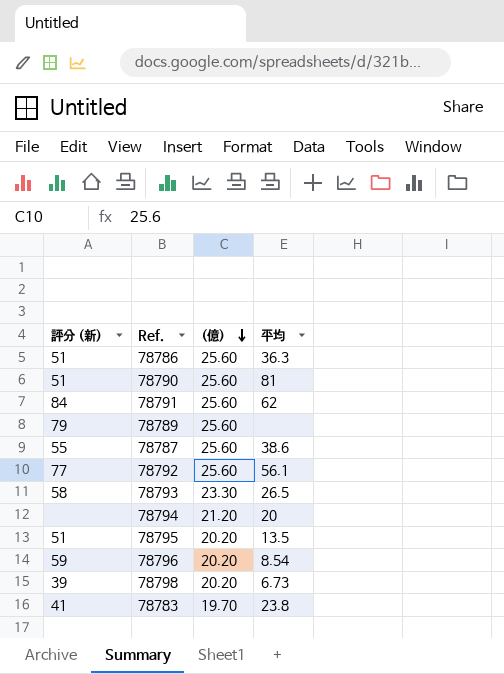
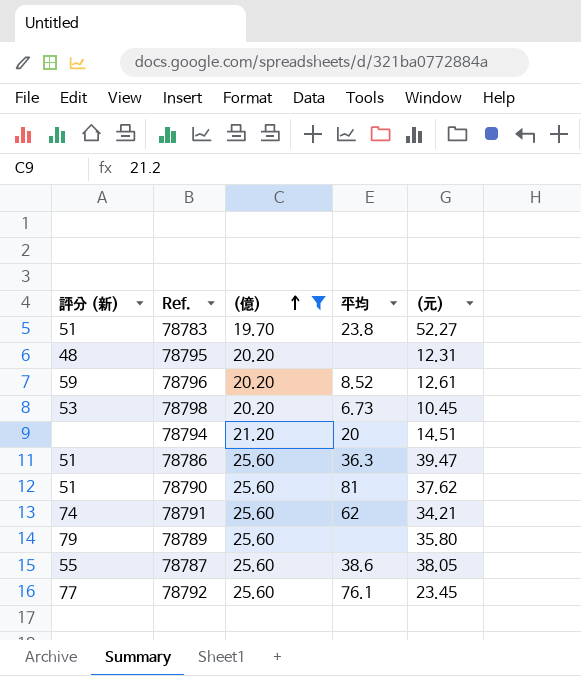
filter: none -> (億) != 23.30
row order: (億) descending -> (億) ascending
column (元) | position: none -> 5
78783 | 評分 (新): 41 -> 51
78795 | 評分 (新): 51 -> 48
78795 | 平均: 13.5 -> none
78796 | 平均: 8.54 -> 8.52
78798 | 評分 (新): 39 -> 53
78791 | 評分 (新): 84 -> 74
78792 | 平均: 56.1 -> 76.1

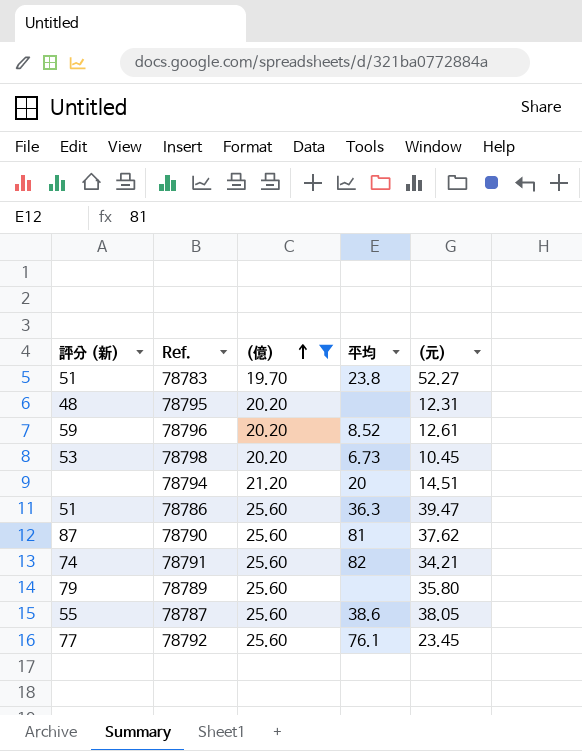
78790 | 評分 (新): 51 -> 87
78791 | 平均: 62 -> 82

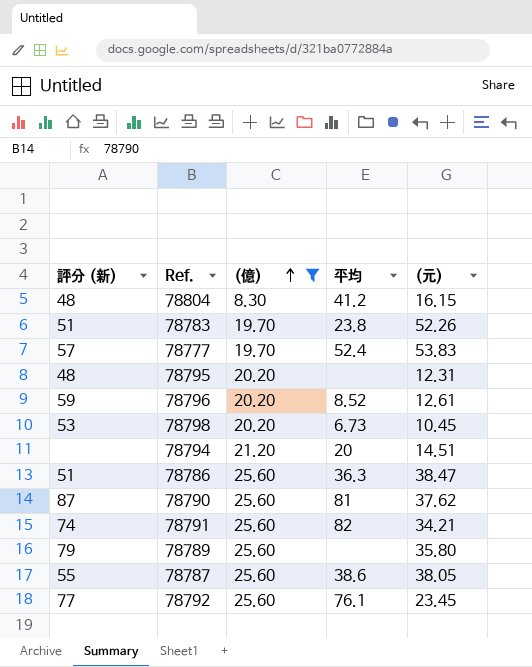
row 78804: none -> 48 | 8.30 | 41.2 | 16.15
78783 | (元): 52.27 -> 52.26
row 78777: none -> 57 | 19.70 | 52.4 | 53.83
78786 | (元): 39.47 -> 38.47

